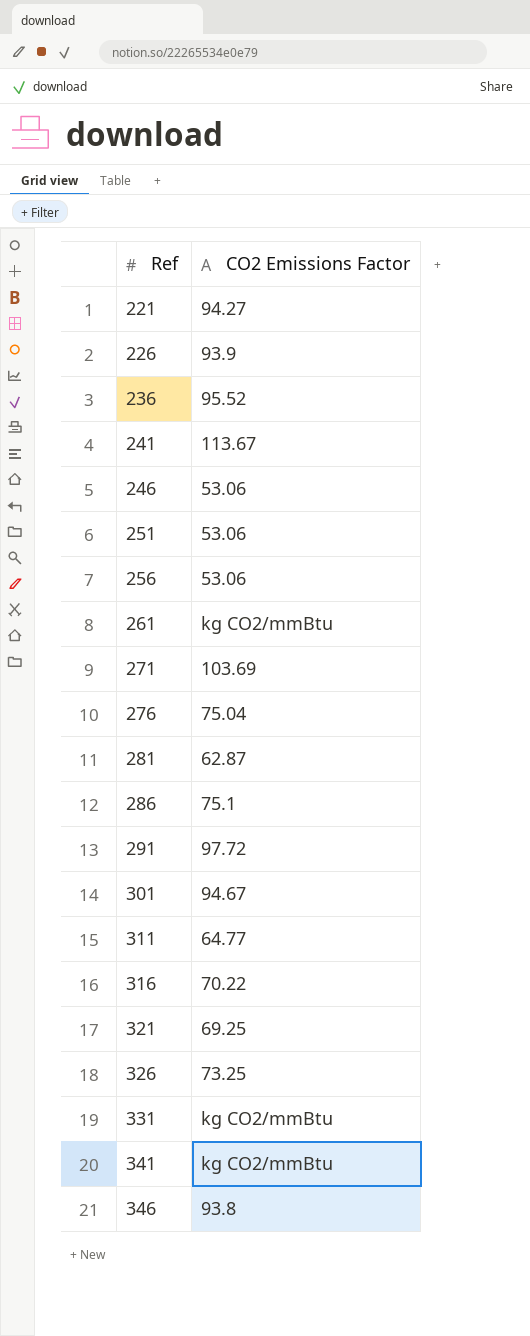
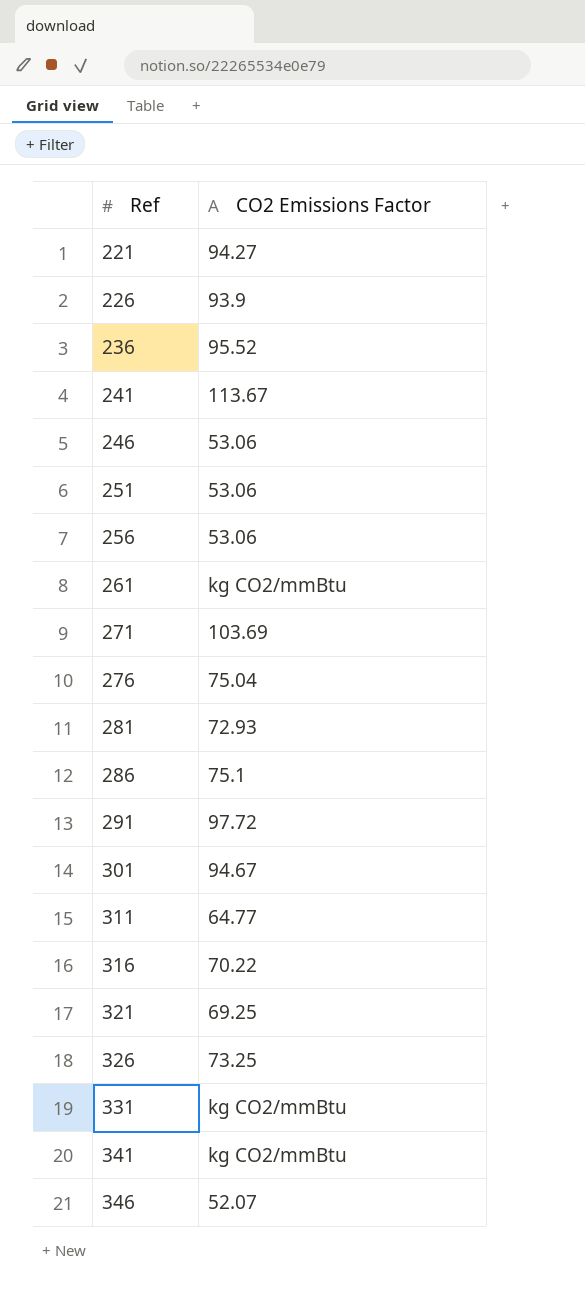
281 | CO2 Emissions Factor: 62.87 -> 72.93
346 | CO2 Emissions Factor: 93.8 -> 52.07

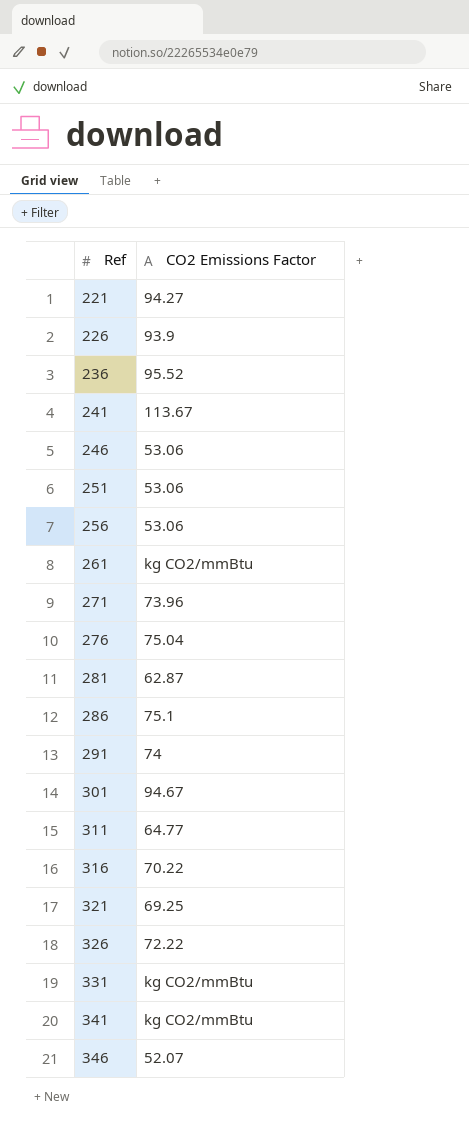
271 | CO2 Emissions Factor: 103.69 -> 73.96
281 | CO2 Emissions Factor: 72.93 -> 62.87
291 | CO2 Emissions Factor: 97.72 -> 74
326 | CO2 Emissions Factor: 73.25 -> 72.22

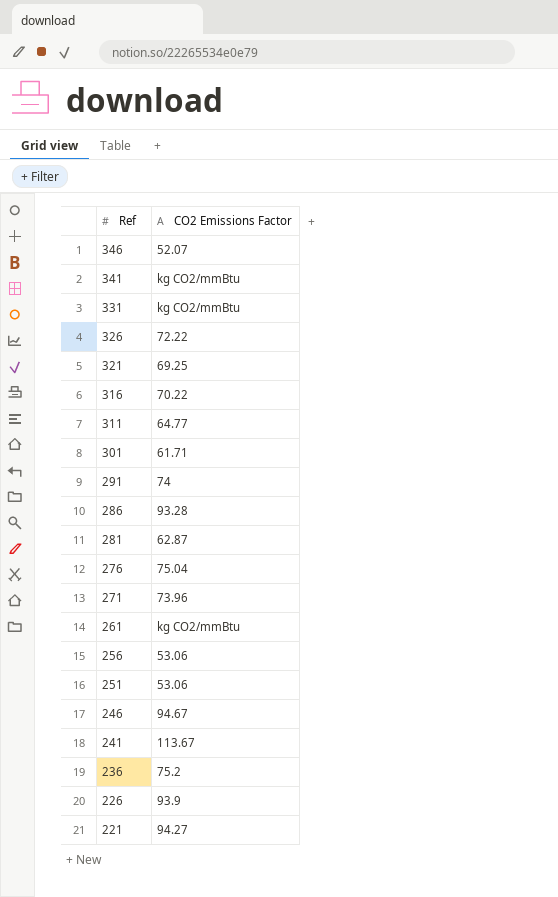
row order: Ref ascending -> Ref descending
301 | CO2 Emissions Factor: 94.67 -> 61.71
286 | CO2 Emissions Factor: 75.1 -> 93.28
246 | CO2 Emissions Factor: 53.06 -> 94.67
236 | CO2 Emissions Factor: 95.52 -> 75.2

